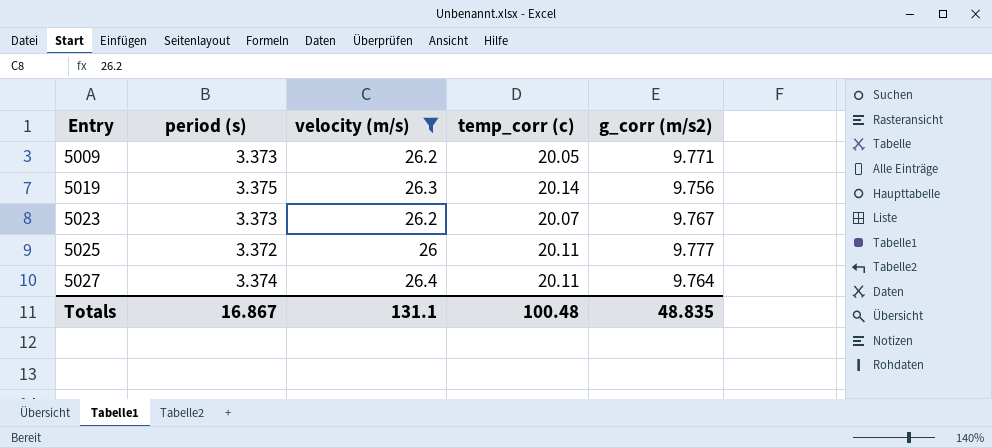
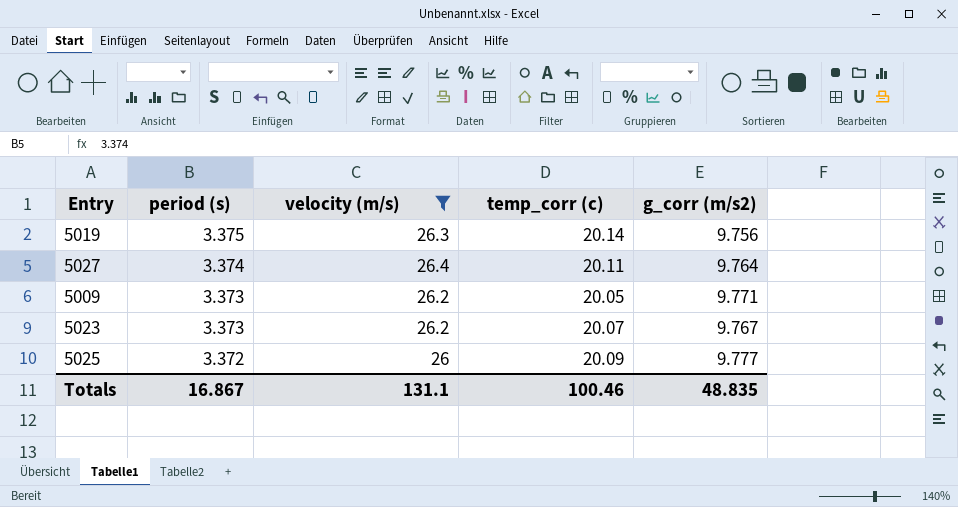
row order: Entry ascending -> period (s) descending
5025 | temp_corr (c): 20.11 -> 20.09
Totals | temp_corr (c): 100.48 -> 100.46

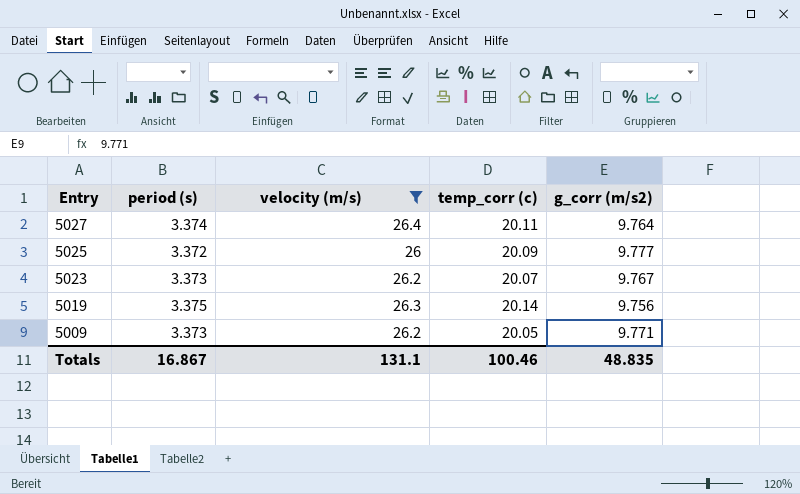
row order: period (s) descending -> Entry descending

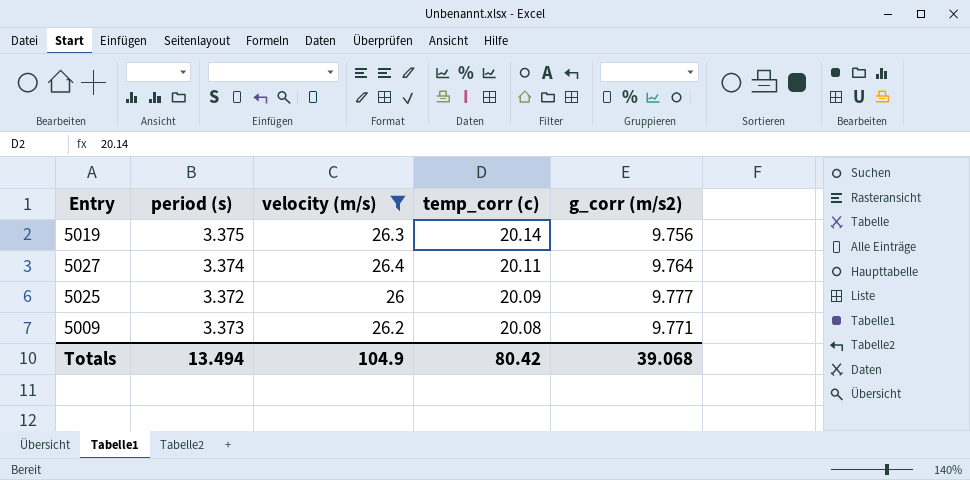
row order: Entry descending -> temp_corr (c) descending
row 5023: 3.373 | 26.2 | 20.07 | 9.767 -> none
5009 | temp_corr (c): 20.05 -> 20.08
Totals | period (s): 16.867 -> 13.494
Totals | velocity (m/s): 131.1 -> 104.9
Totals | temp_corr (c): 100.46 -> 80.42
Totals | g_corr (m/s2): 48.835 -> 39.068

